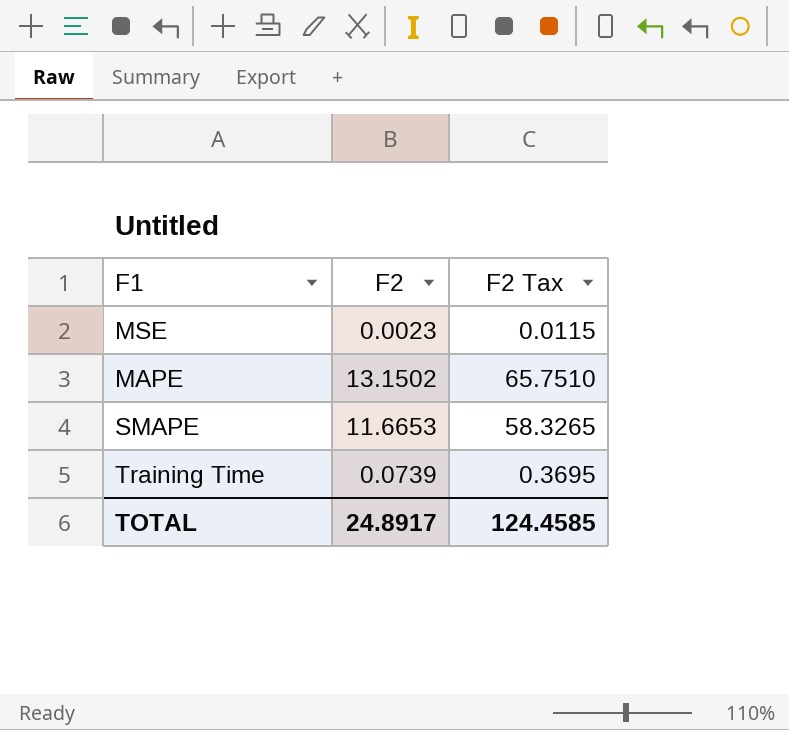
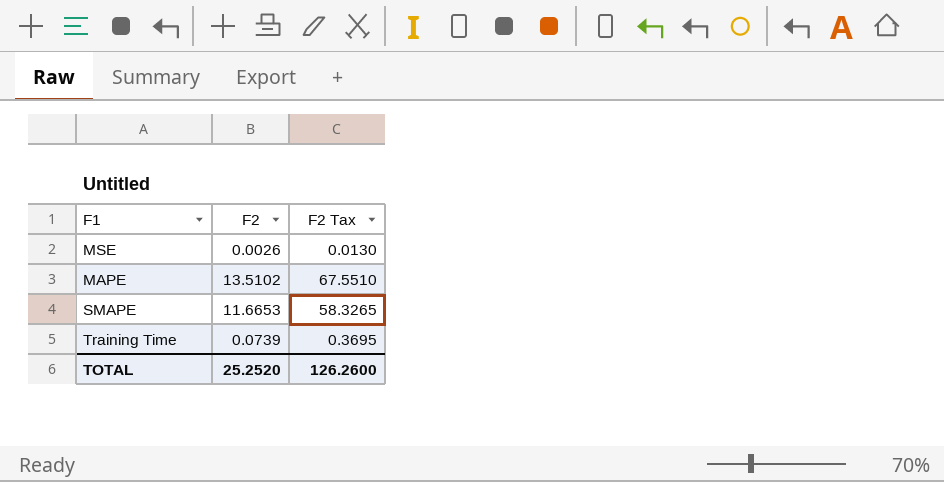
MSE | F2: 0.0023 -> 0.0026
MSE | F2 Tax: 0.0115 -> 0.0130
MAPE | F2: 13.1502 -> 13.5102
MAPE | F2 Tax: 65.7510 -> 67.5510
TOTAL | F2: 24.8917 -> 25.2520
TOTAL | F2 Tax: 124.4585 -> 126.2600

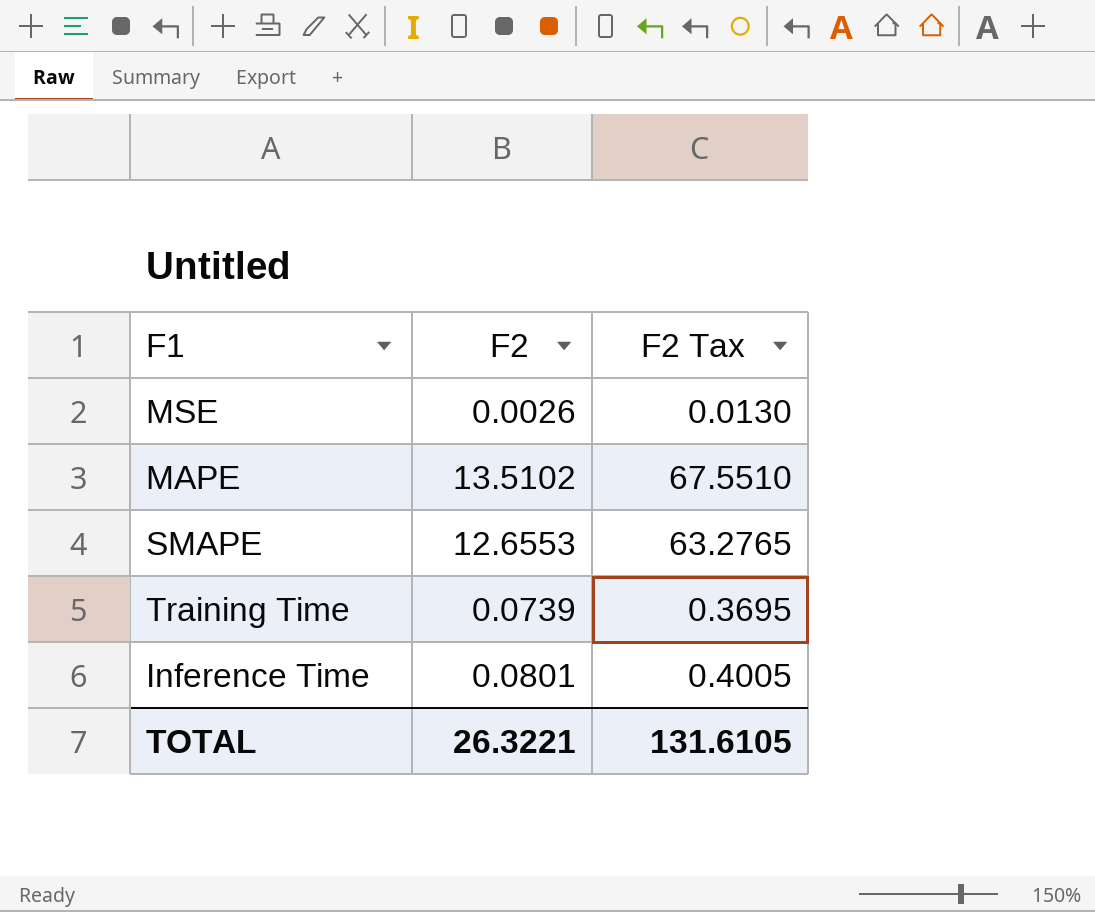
SMAPE | F2: 11.6653 -> 12.6553
SMAPE | F2 Tax: 58.3265 -> 63.2765
row Inference Time: none -> 0.0801 | 0.4005
TOTAL | F2: 25.2520 -> 26.3221
TOTAL | F2 Tax: 126.2600 -> 131.6105

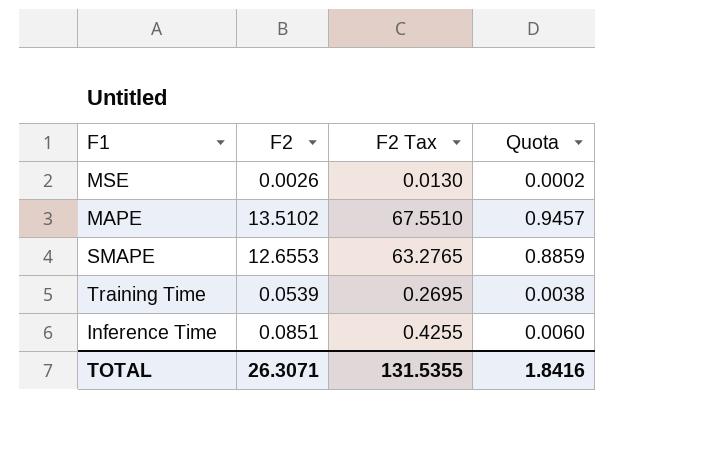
column Quota | formula: none -> [F2] * 0.07
Training Time | F2: 0.0739 -> 0.0539
Training Time | F2 Tax: 0.3695 -> 0.2695
Inference Time | F2: 0.0801 -> 0.0851
Inference Time | F2 Tax: 0.4005 -> 0.4255
TOTAL | F2: 26.3221 -> 26.3071
TOTAL | F2 Tax: 131.6105 -> 131.5355

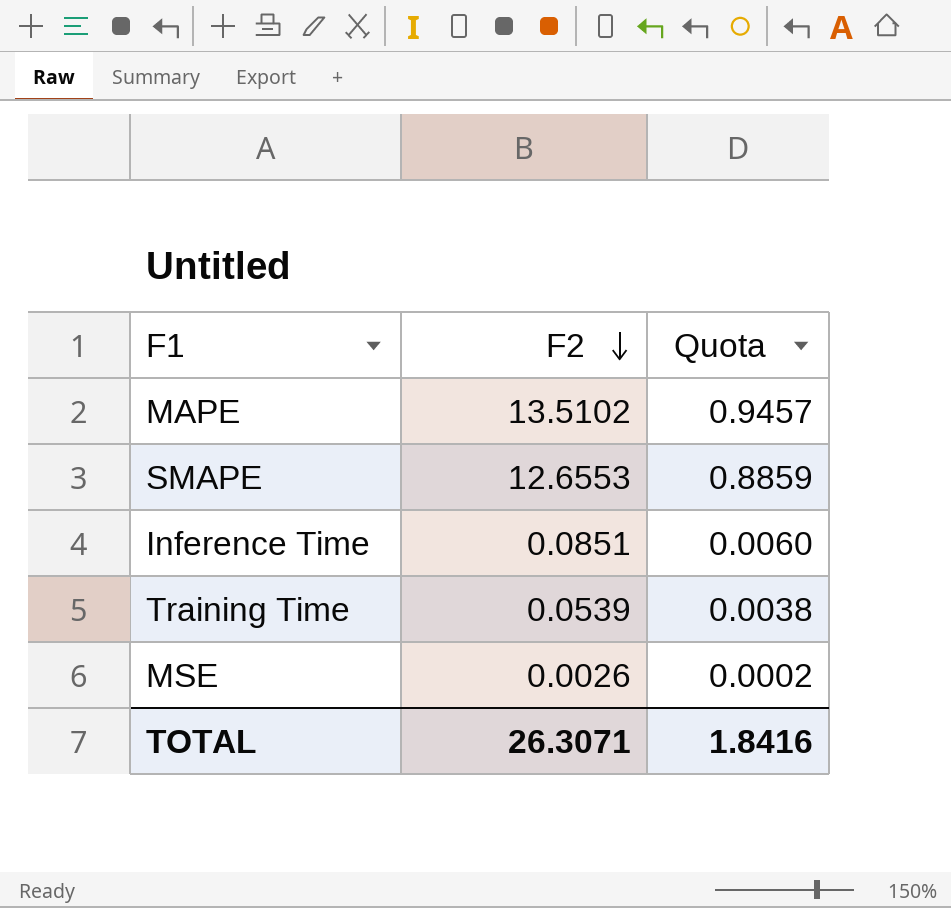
row order: none -> F2 descending
column F2 Tax | formula: [F2] * 5 -> none

